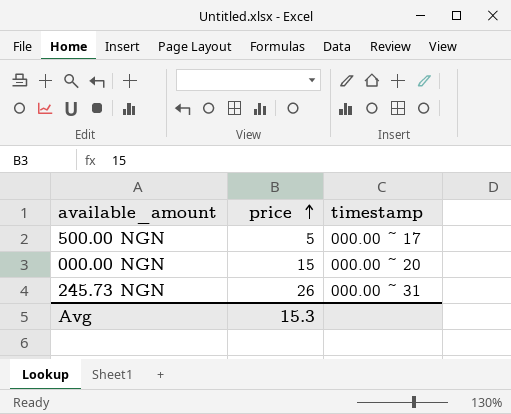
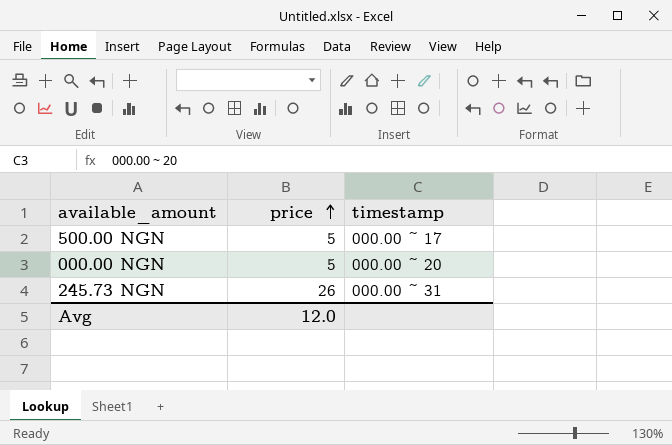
000.00 NGN | price: 15 -> 5
Avg | price: 15.3 -> 12.0

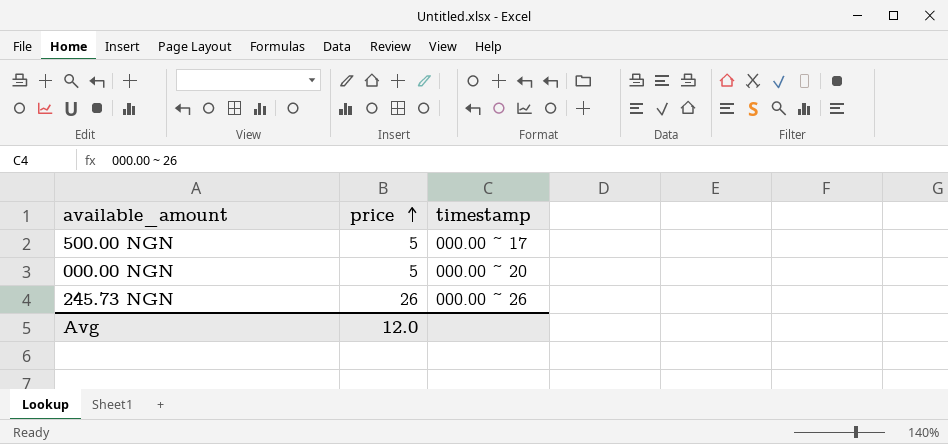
245.73 NGN | timestamp: 000.00 ~ 31 -> 000.00 ~ 26

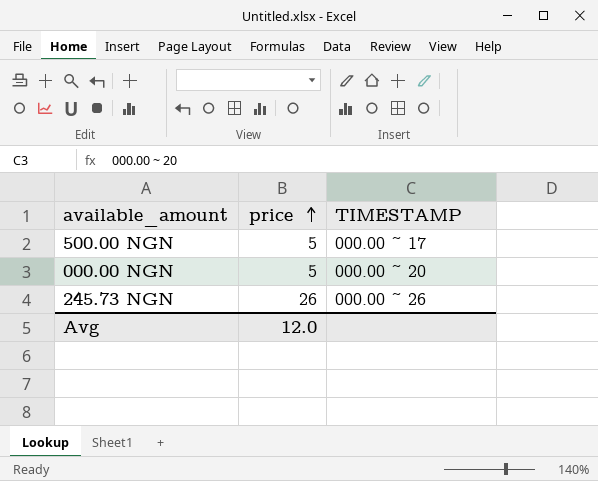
column name: timestamp -> TIMESTAMP

